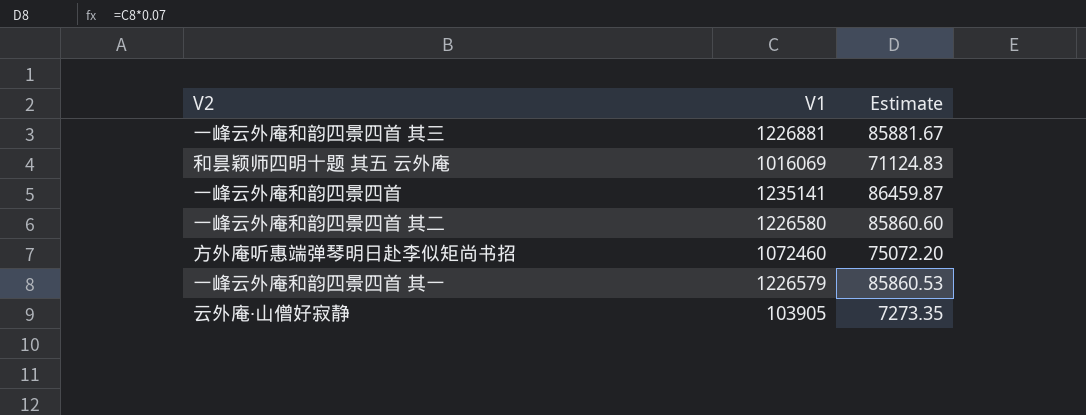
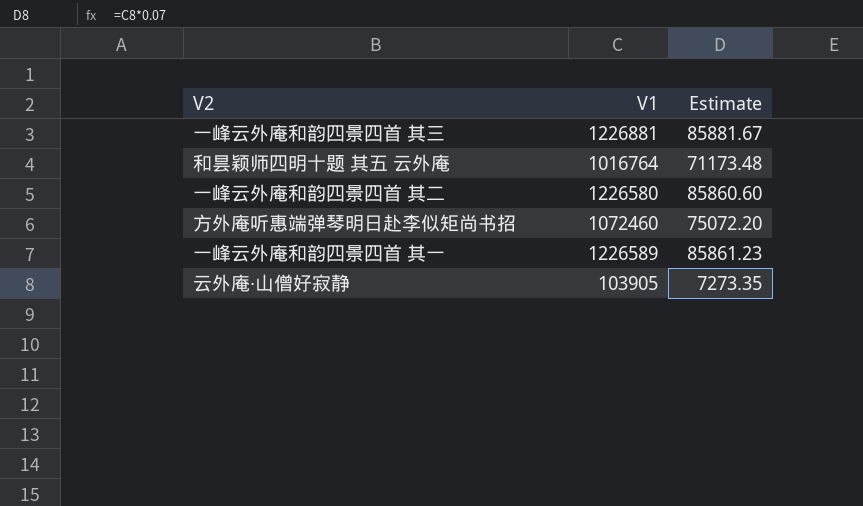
row 一峰云外庵和韵四景四首: 1235141 | 86459.87 -> none
和昙颖师四明十题 其五 云外庵 | V1: 1016069 -> 1016764
和昙颖师四明十题 其五 云外庵 | Estimate: 71124.83 -> 71173.48
一峰云外庵和韵四景四首 其一 | V1: 1226579 -> 1226589
一峰云外庵和韵四景四首 其一 | Estimate: 85860.53 -> 85861.23

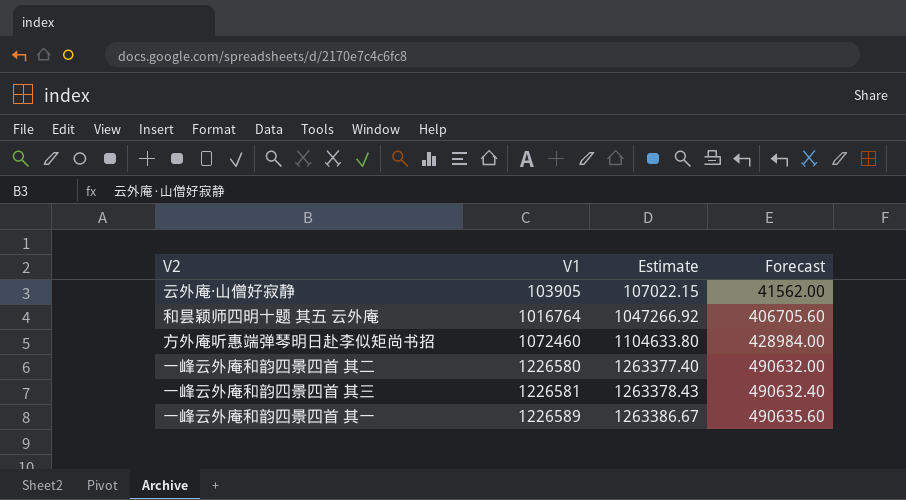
row order: none -> V1 ascending
column Estimate | formula: [V1] * 0.07 -> [V1] * 1.03
column Forecast | formula: none -> [V1] * 0.4
一峰云外庵和韵四景四首 其三 | V1: 1226881 -> 1226581

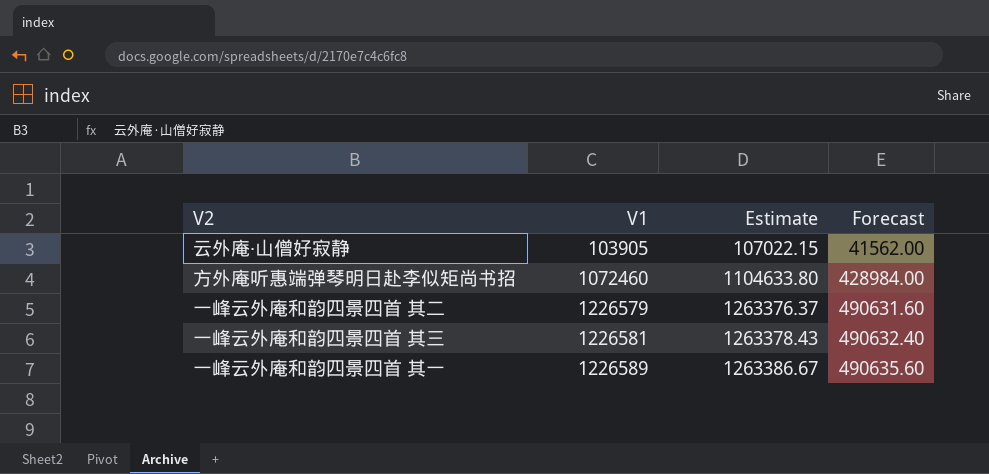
row 和昙颖师四明十题 其五 云外庵: 1016764 | 1047266.92 | 406705.60 -> none
一峰云外庵和韵四景四首 其二 | V1: 1226580 -> 1226579
一峰云外庵和韵四景四首 其二 | Estimate: 1263377.40 -> 1263376.37
一峰云外庵和韵四景四首 其二 | Forecast: 490632.00 -> 490631.60

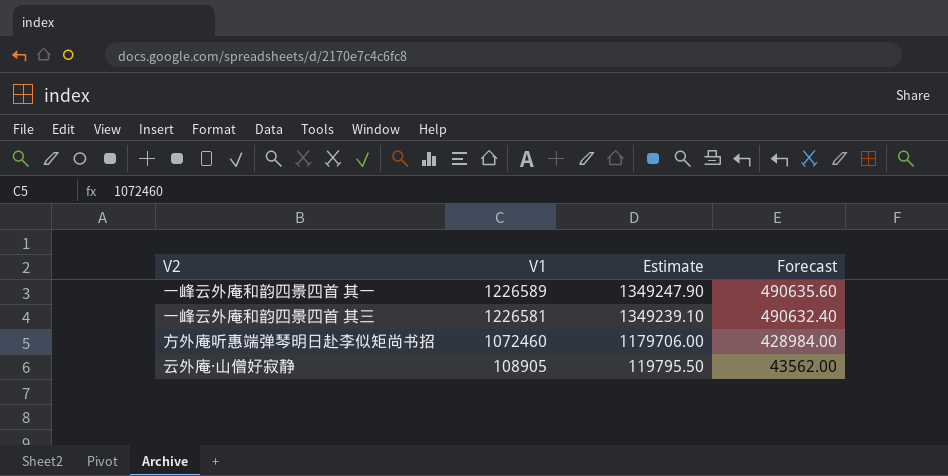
row order: V1 ascending -> V1 descending
column Estimate | formula: [V1] * 1.03 -> [V1] * 1.1
row 一峰云外庵和韵四景四首 其二: 1226579 | 1263376.37 | 490631.60 -> none
云外庵·山僧好寂静 | V1: 103905 -> 108905
云外庵·山僧好寂静 | Forecast: 41562.00 -> 43562.00

